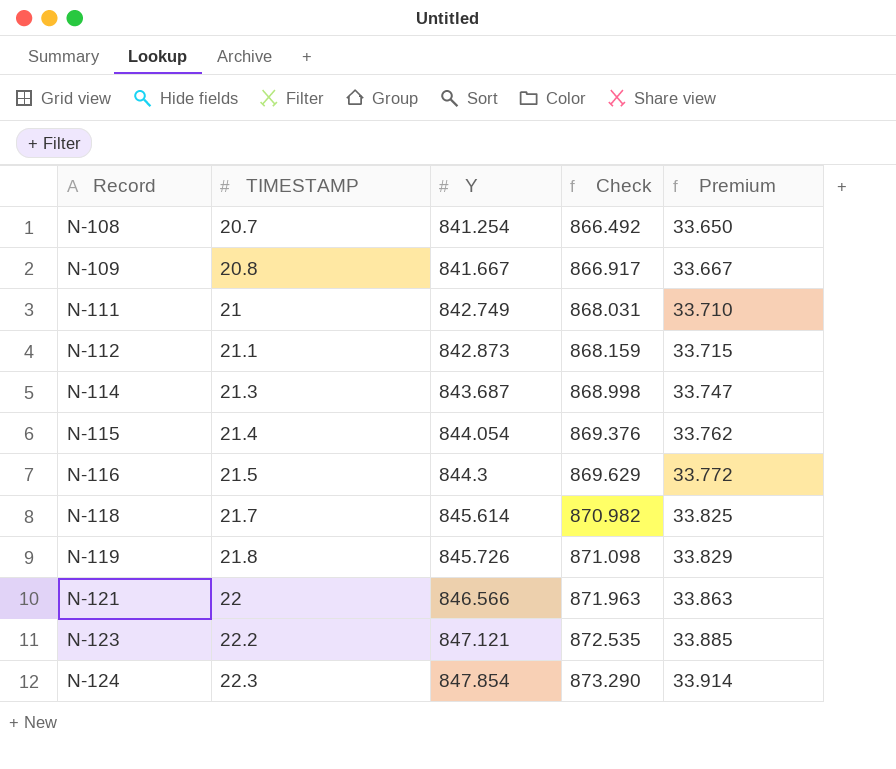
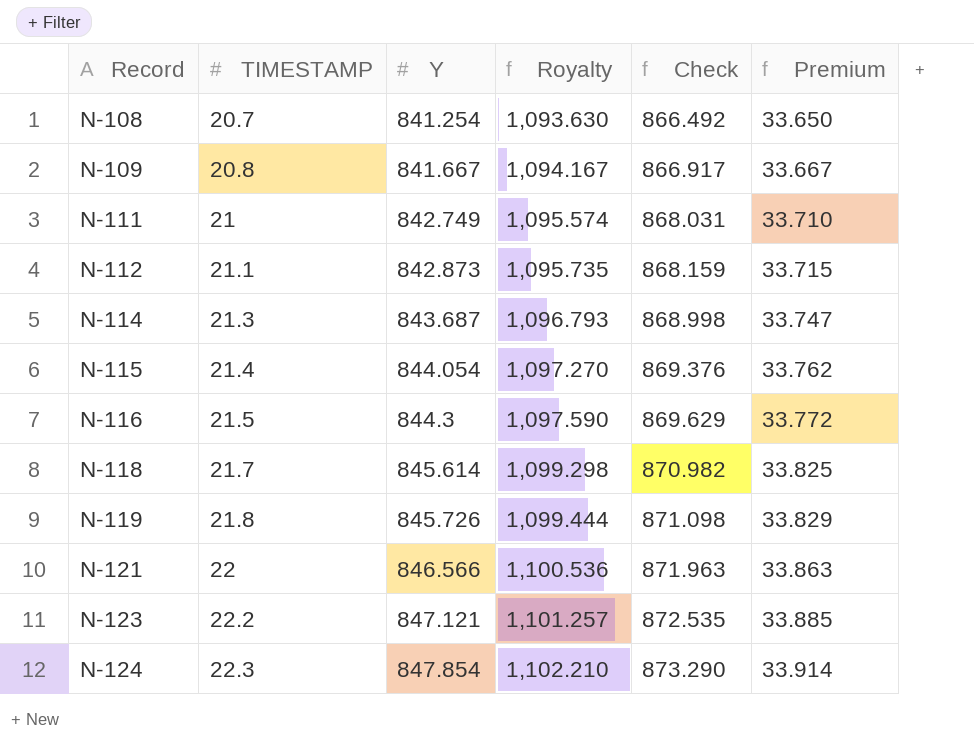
column Royalty | formula: none -> [Y] * 1.3

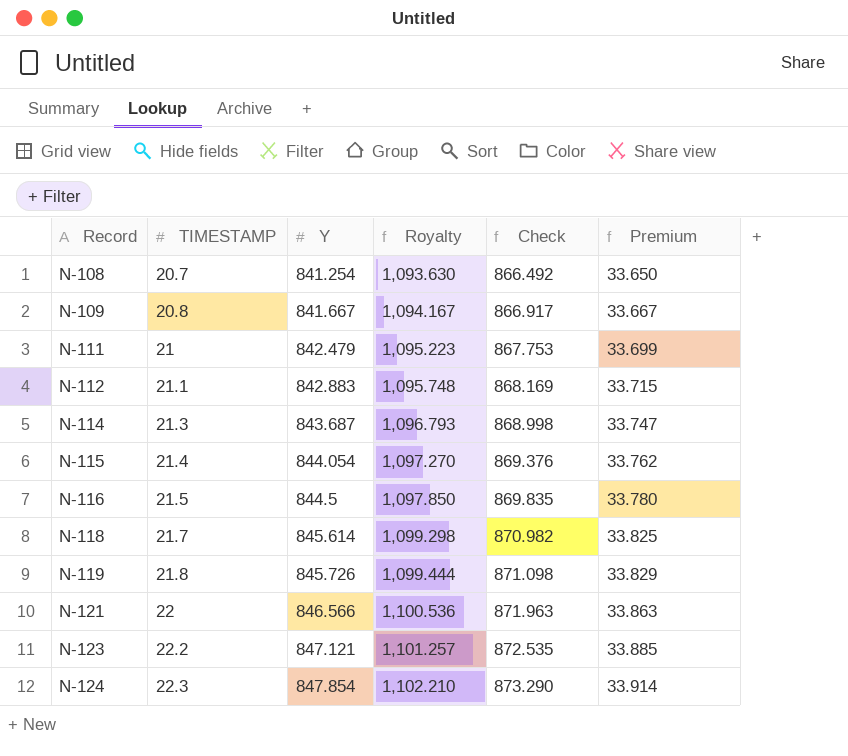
N-111 | Y: 842.749 -> 842.479
N-111 | Royalty: 1,095.574 -> 1,095.223
N-111 | Check: 868.031 -> 867.753
N-111 | Premium: 33.710 -> 33.699
N-112 | Y: 842.873 -> 842.883
N-112 | Royalty: 1,095.735 -> 1,095.748
N-112 | Check: 868.159 -> 868.169
N-116 | Y: 844.3 -> 844.5
N-116 | Royalty: 1,097.590 -> 1,097.850
N-116 | Check: 869.629 -> 869.835
N-116 | Premium: 33.772 -> 33.780

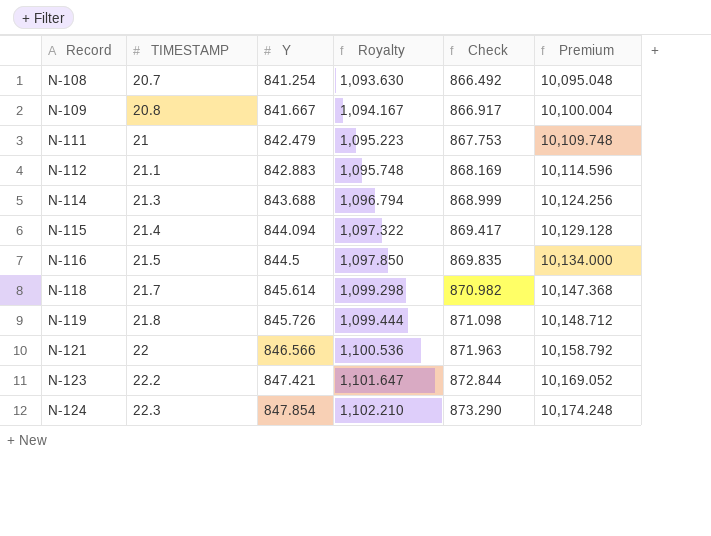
column Premium | formula: [Y] * 0.04 -> [Y] * 12
N-114 | Y: 843.687 -> 843.688
N-114 | Royalty: 1,096.793 -> 1,096.794
N-114 | Check: 868.998 -> 868.999
N-115 | Y: 844.054 -> 844.094
N-115 | Royalty: 1,097.270 -> 1,097.322
N-115 | Check: 869.376 -> 869.417
N-123 | Y: 847.121 -> 847.421
N-123 | Royalty: 1,101.257 -> 1,101.647
N-123 | Check: 872.535 -> 872.844

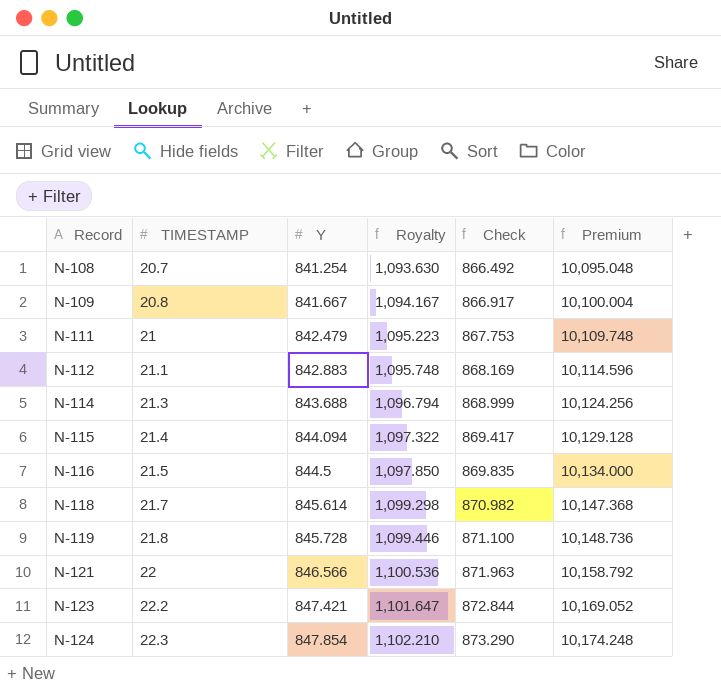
N-119 | Y: 845.726 -> 845.728
N-119 | Royalty: 1,099.444 -> 1,099.446
N-119 | Check: 871.098 -> 871.100
N-119 | Premium: 10,148.712 -> 10,148.736

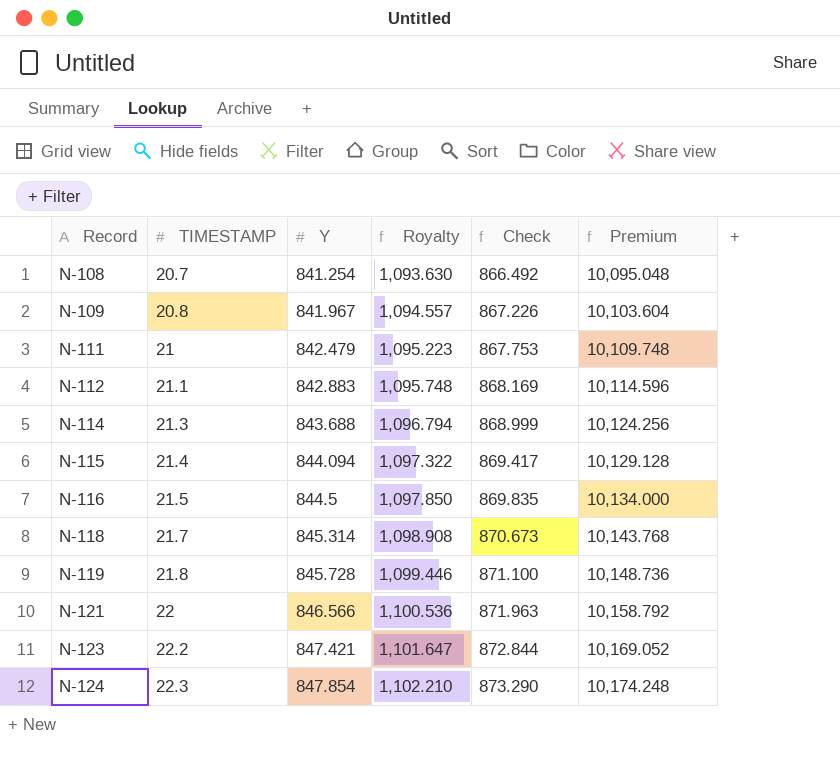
N-109 | Y: 841.667 -> 841.967
N-109 | Royalty: 1,094.167 -> 1,094.557
N-109 | Check: 866.917 -> 867.226
N-109 | Premium: 10,100.004 -> 10,103.604
N-118 | Y: 845.614 -> 845.314
N-118 | Royalty: 1,099.298 -> 1,098.908
N-118 | Check: 870.982 -> 870.673
N-118 | Premium: 10,147.368 -> 10,143.768

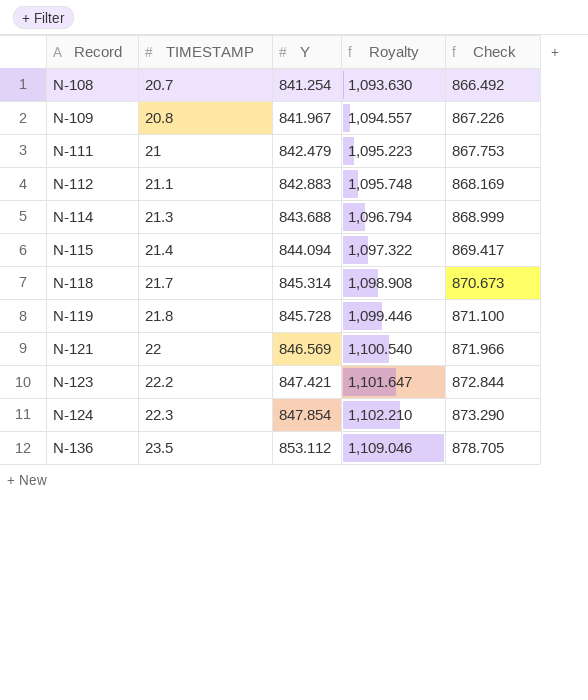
column Premium | formula: [Y] * 12 -> none
row N-116: 21.5 | 844.5 | 1,097.850 | 869.835 | 10,134.000 -> none
N-121 | Y: 846.566 -> 846.569
N-121 | Royalty: 1,100.536 -> 1,100.540
N-121 | Check: 871.963 -> 871.966
row N-136: none -> 23.5 | 853.112 | 1,109.046 | 878.705

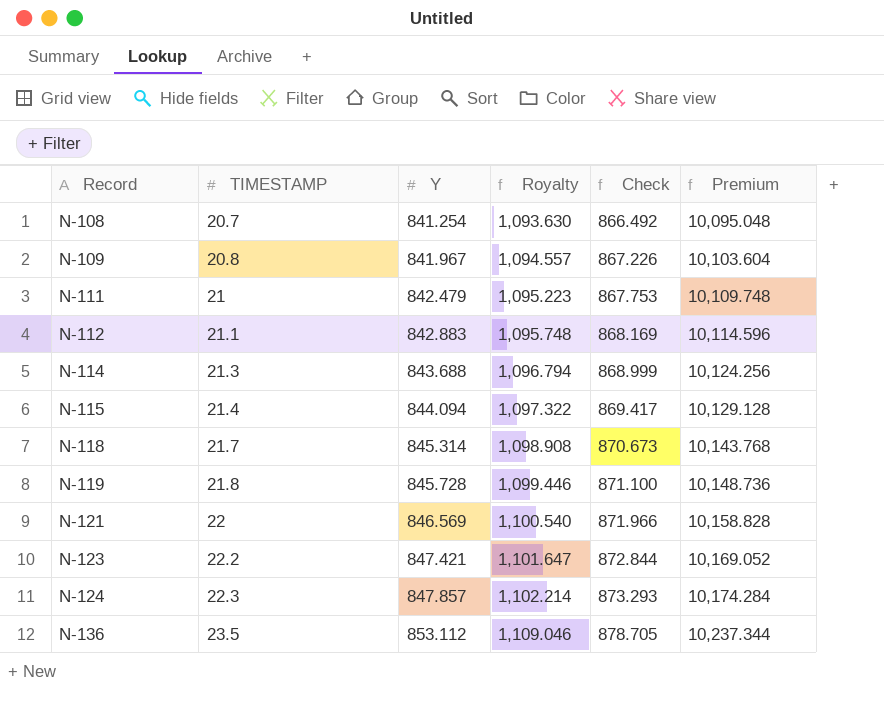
column Premium | formula: none -> [Y] * 12
N-124 | Y: 847.854 -> 847.857
N-124 | Royalty: 1,102.210 -> 1,102.214
N-124 | Check: 873.290 -> 873.293

